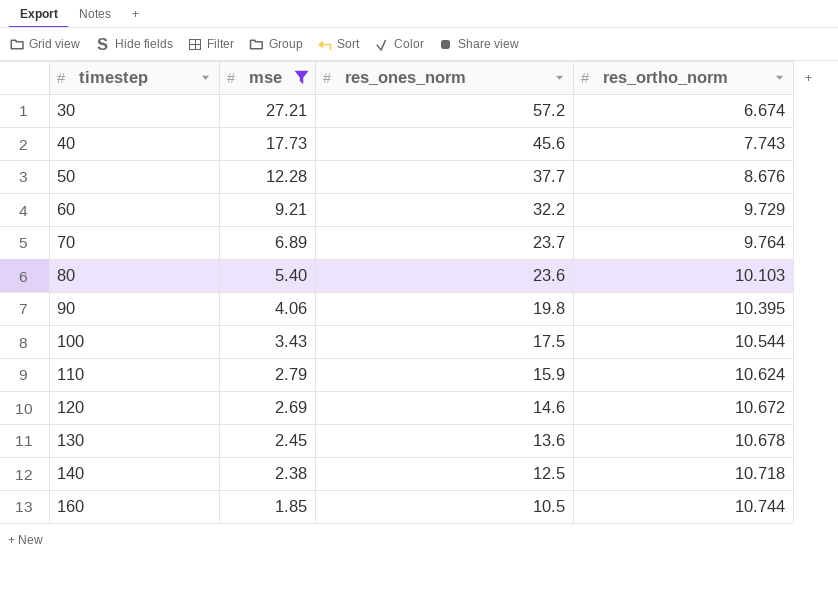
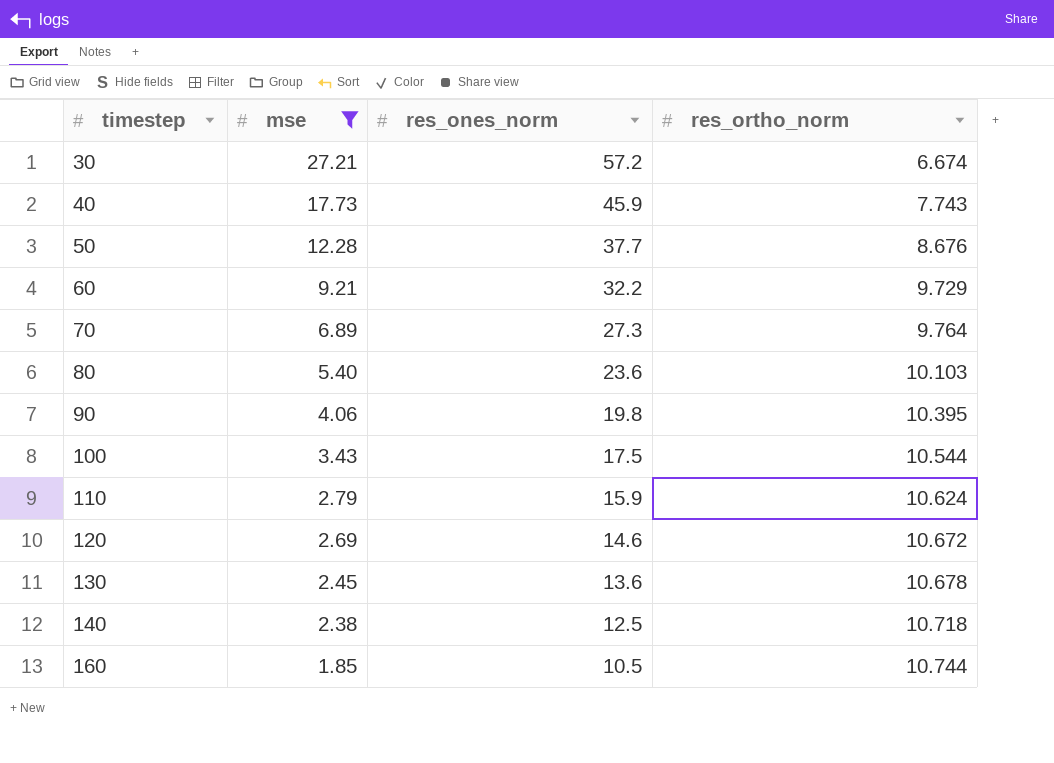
40 | res_ones_norm: 45.6 -> 45.9
70 | res_ones_norm: 23.7 -> 27.3

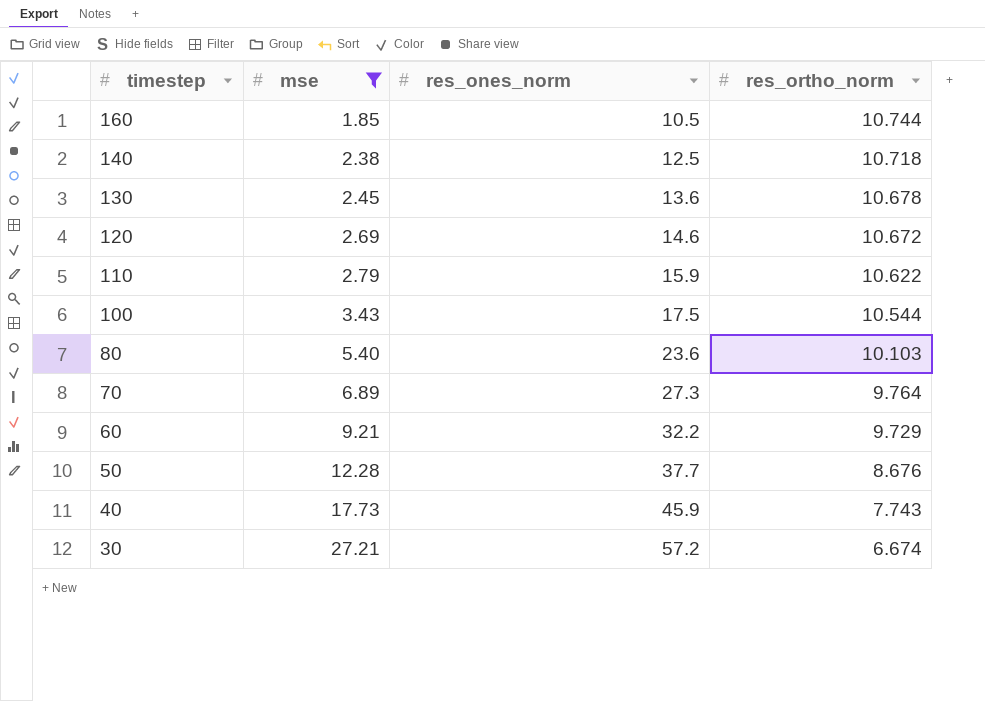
row order: timestep ascending -> timestep descending
row 90: 4.06 | 19.8 | 10.395 -> none
110 | res_ortho_norm: 10.624 -> 10.622

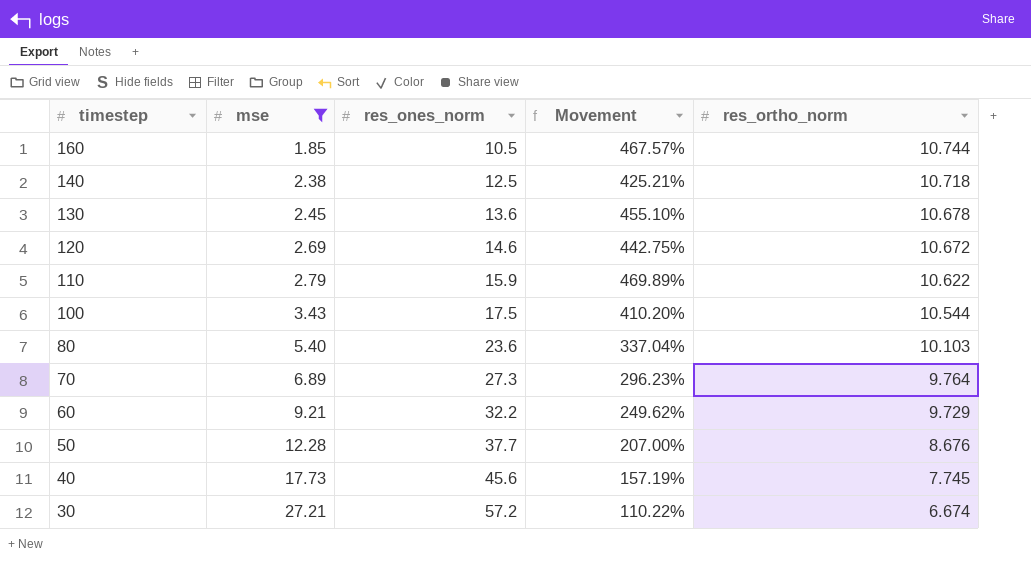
column Movement | formula: none -> ([res_ones_norm] - [mse]) / [mse]
40 | res_ones_norm: 45.9 -> 45.6
40 | res_ortho_norm: 7.743 -> 7.745

